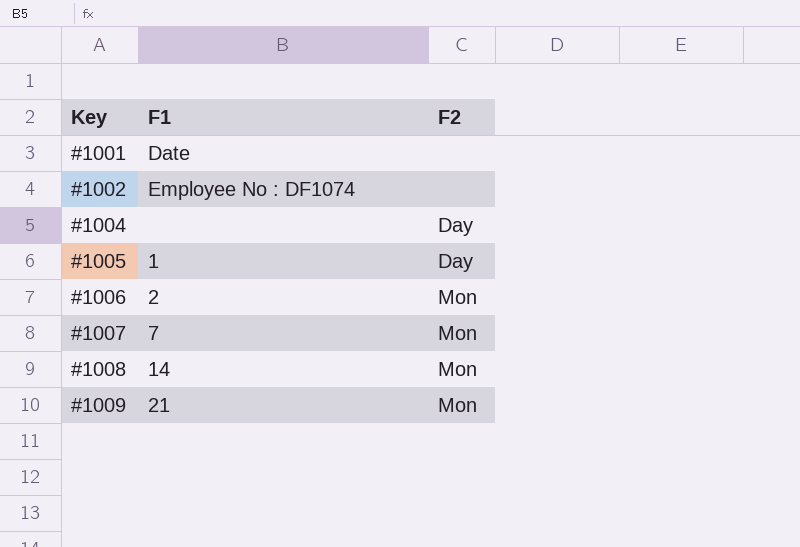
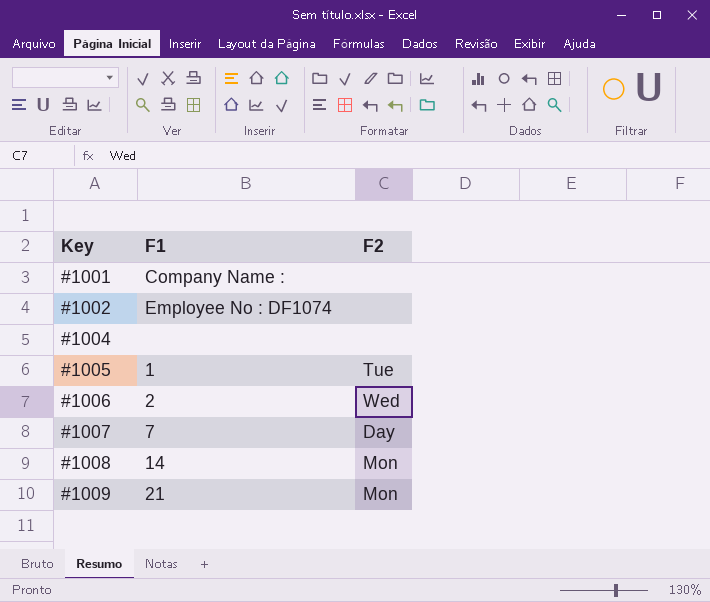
#1001 | F1: Date -> Company Name :
#1004 | F2: Day -> none
#1005 | F2: Day -> Tue
#1006 | F2: Mon -> Wed
#1007 | F2: Mon -> Day

